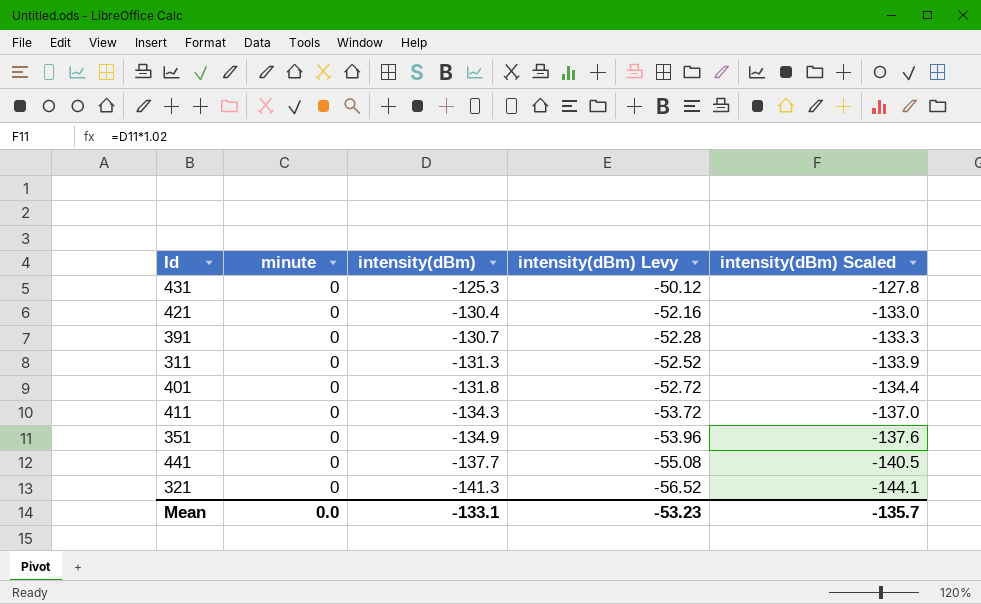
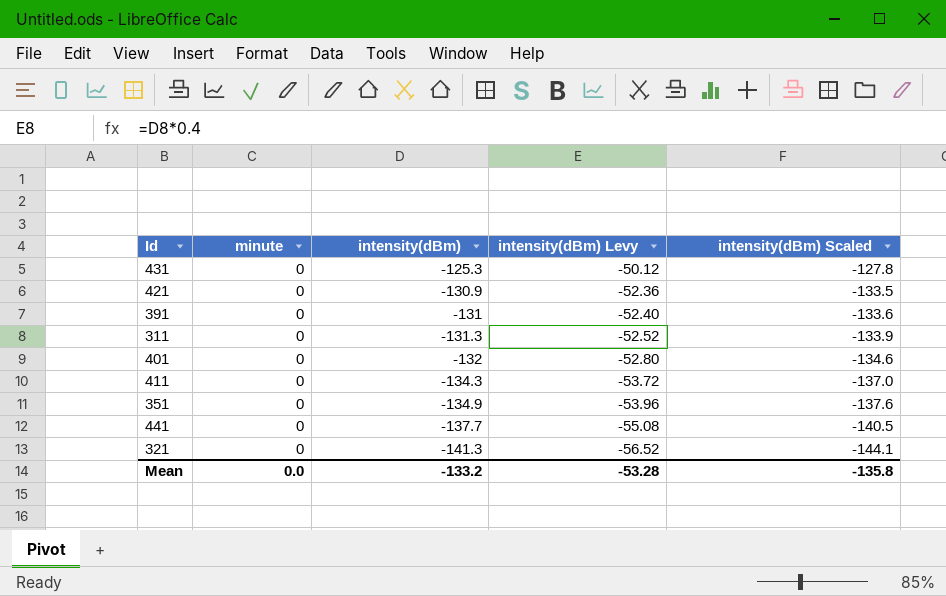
421 | intensity(dBm): -130.4 -> -130.9
421 | intensity(dBm) Levy: -52.16 -> -52.36
421 | intensity(dBm) Scaled: -133.0 -> -133.5
391 | intensity(dBm): -130.7 -> -131
391 | intensity(dBm) Levy: -52.28 -> -52.40
391 | intensity(dBm) Scaled: -133.3 -> -133.6
401 | intensity(dBm): -131.8 -> -132
401 | intensity(dBm) Levy: -52.72 -> -52.80
401 | intensity(dBm) Scaled: -134.4 -> -134.6
Mean | intensity(dBm): -133.1 -> -133.2
Mean | intensity(dBm) Levy: -53.23 -> -53.28
Mean | intensity(dBm) Scaled: -135.7 -> -135.8

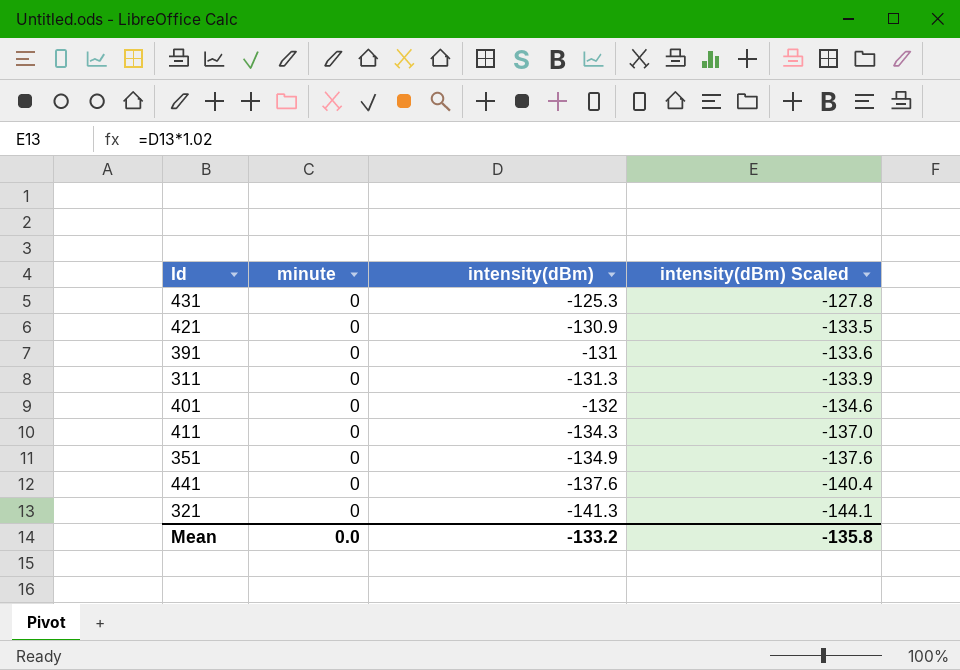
column intensity(dBm) Levy | formula: [intensity(dBm)] * 0.4 -> none
441 | intensity(dBm): -137.7 -> -137.6
441 | intensity(dBm) Scaled: -140.5 -> -140.4

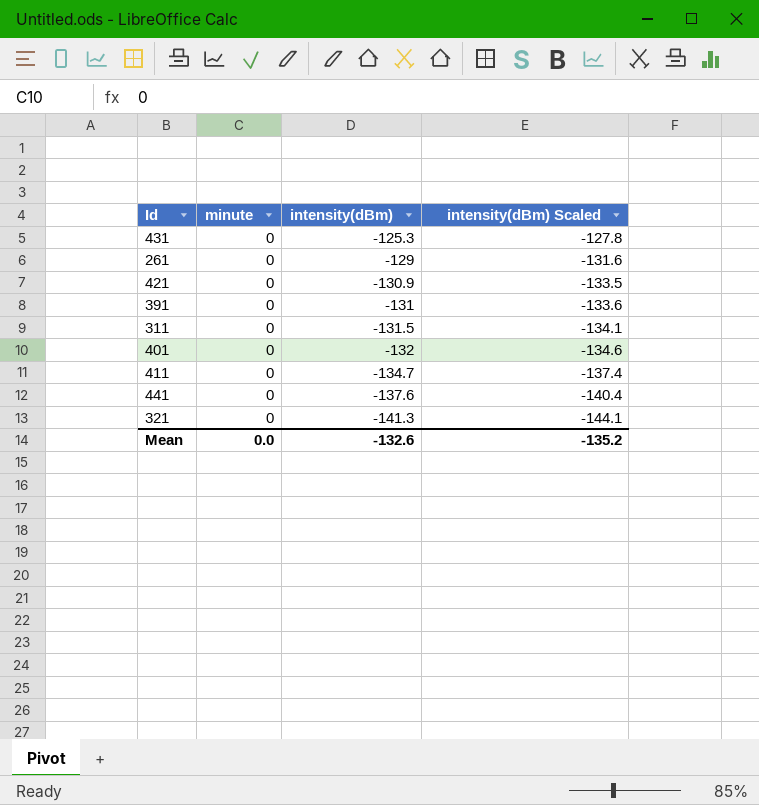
row 351: 0 | -134.9 | -137.6 -> none
row 261: none -> 0 | -129 | -131.6
311 | intensity(dBm): -131.3 -> -131.5
311 | intensity(dBm) Scaled: -133.9 -> -134.1
411 | intensity(dBm): -134.3 -> -134.7
411 | intensity(dBm) Scaled: -137.0 -> -137.4
Mean | intensity(dBm): -133.2 -> -132.6
Mean | intensity(dBm) Scaled: -135.8 -> -135.2

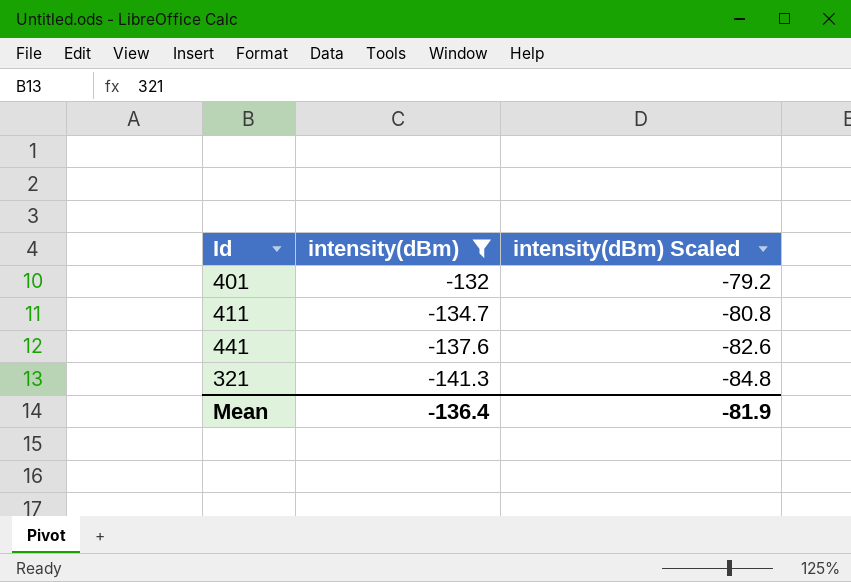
filter: none -> intensity(dBm) <= -132
column minute | position: 2 -> none
column intensity(dBm) Scaled | formula: [intensity(dBm)] * 1.02 -> [intensity(dBm)] * 0.6
Mean | intensity(dBm): -132.6 -> -136.4
Mean | intensity(dBm) Scaled: -135.2 -> -81.9

